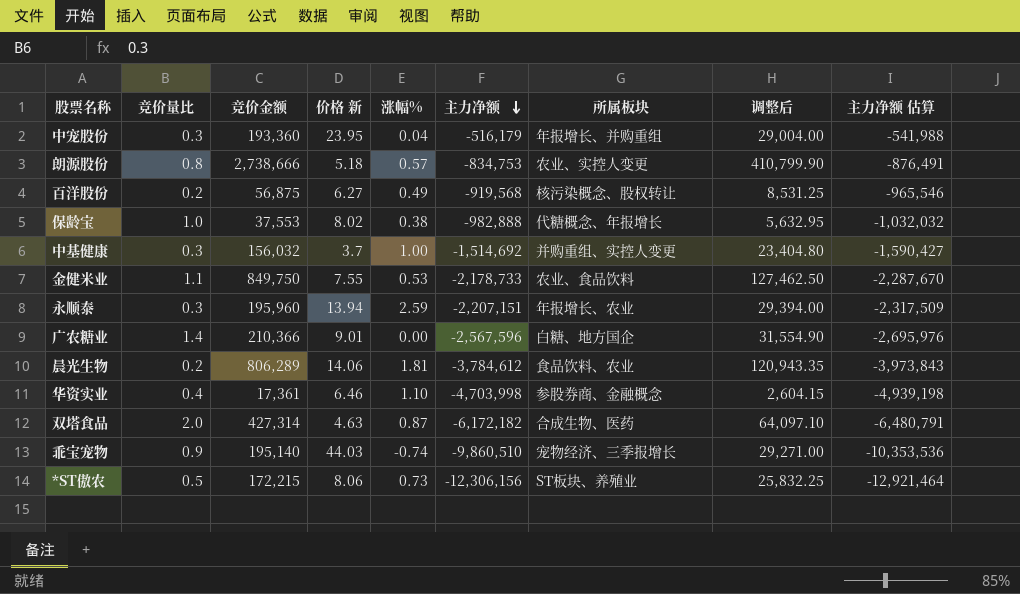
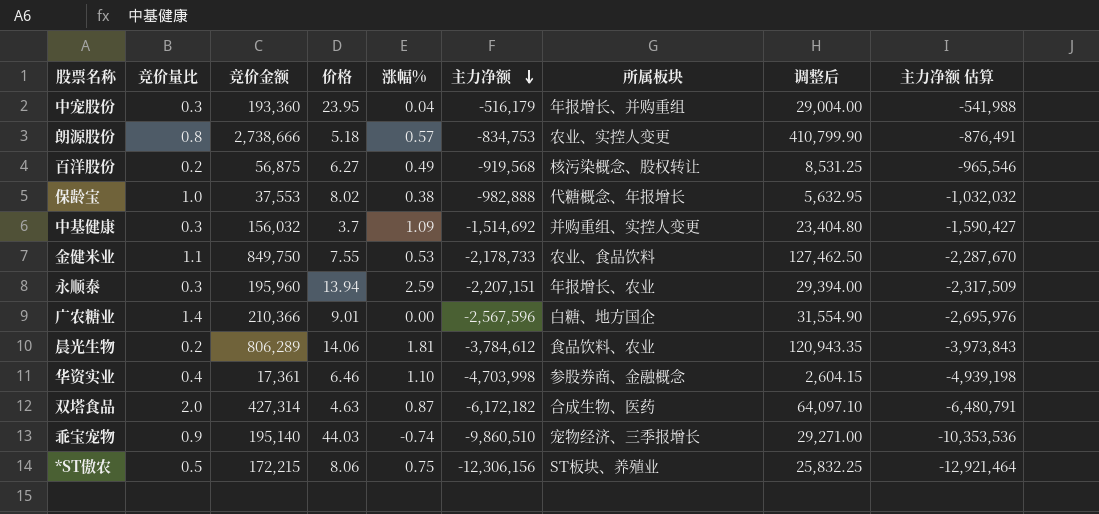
column name: 价格 新 -> 价格
中基健康 | 涨幅%: 1.00 -> 1.09
*ST傲农 | 涨幅%: 0.73 -> 0.75

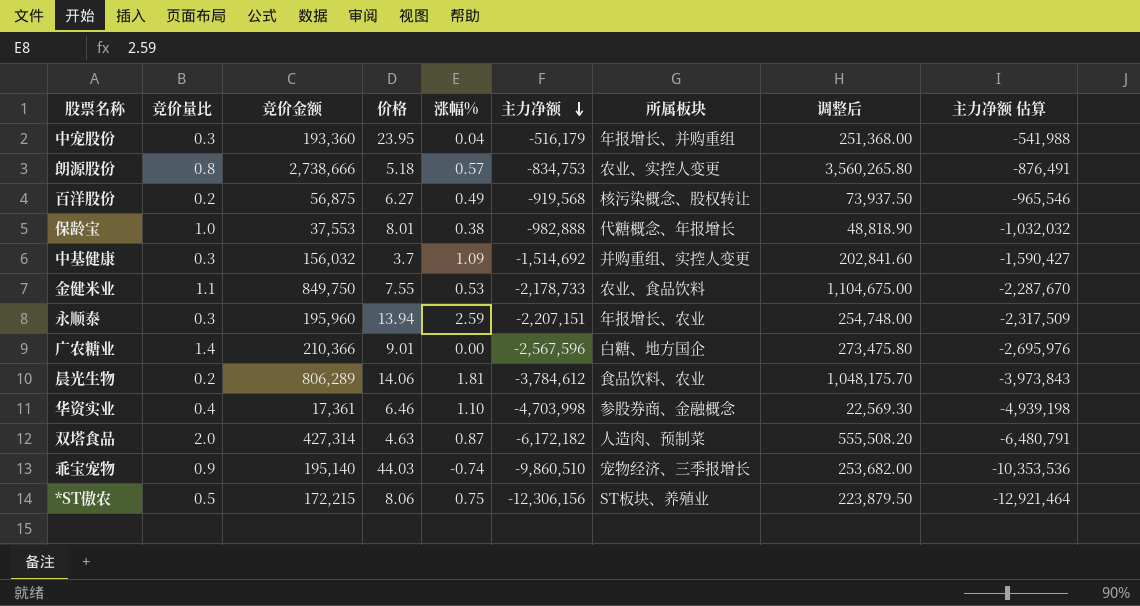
column 调整后 | formula: [竞价金额] * 0.15 -> [竞价金额] * 1.3
保龄宝 | 价格: 8.02 -> 8.01
双塔食品 | 所属板块: 合成生物、医药 -> 人造肉、预制菜

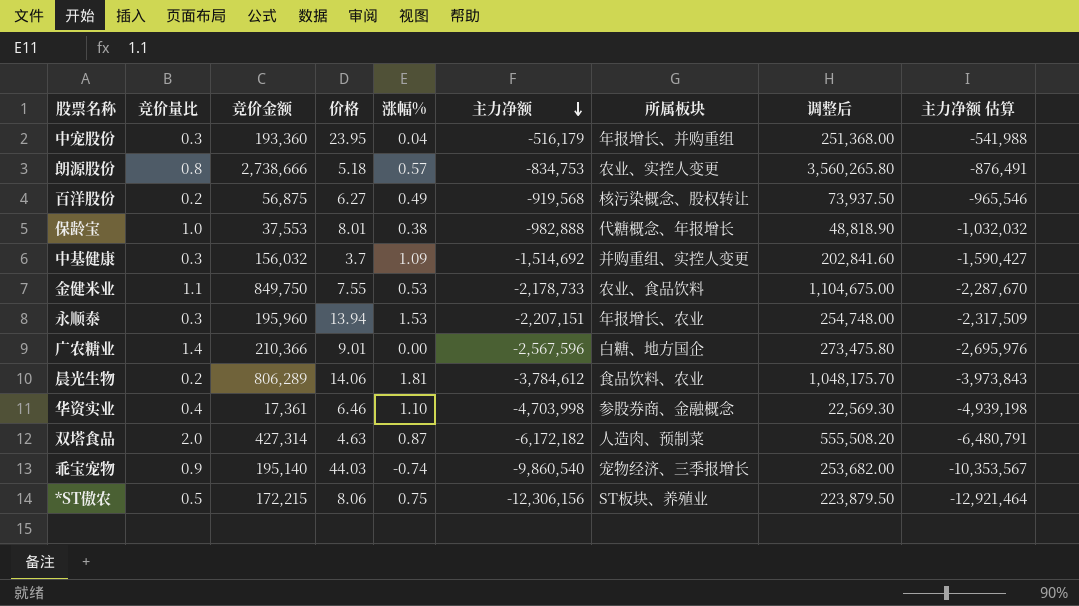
永顺泰 | 涨幅%: 2.59 -> 1.53
乖宝宠物 | 主力净额: -9,860,510 -> -9,860,540
乖宝宠物 | 主力净额 估算: -10,353,536 -> -10,353,567

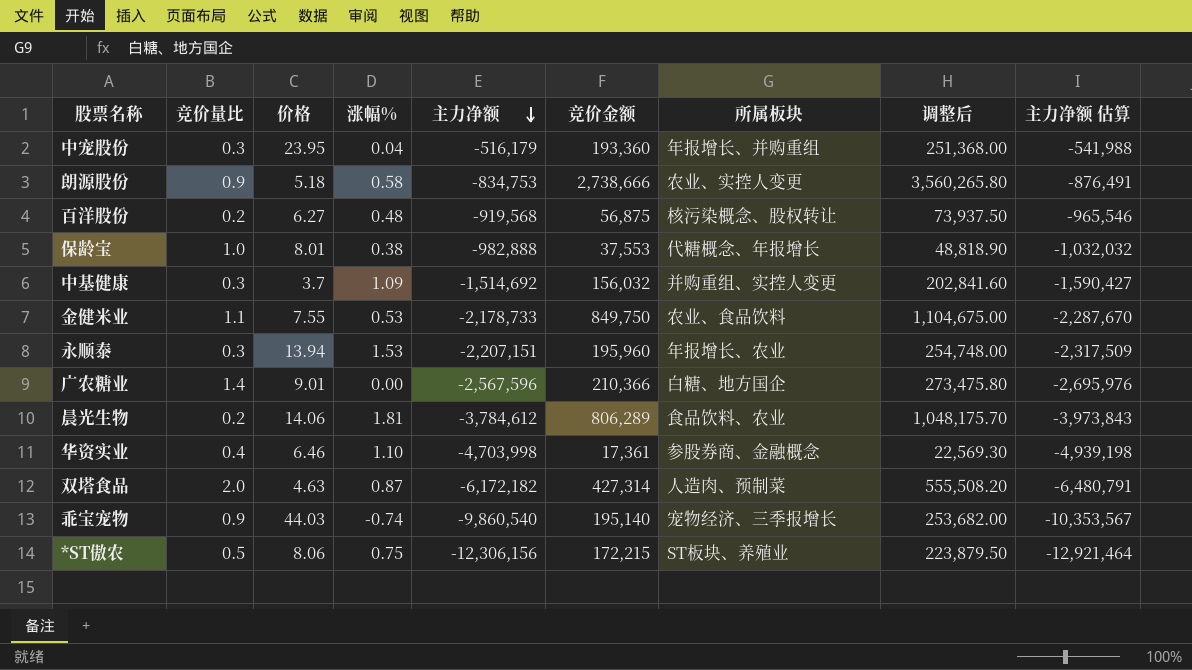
column 竞价金额 | position: 3 -> 6
朗源股份 | 竞价量比: 0.8 -> 0.9
朗源股份 | 涨幅%: 0.57 -> 0.58
百洋股份 | 涨幅%: 0.49 -> 0.48

